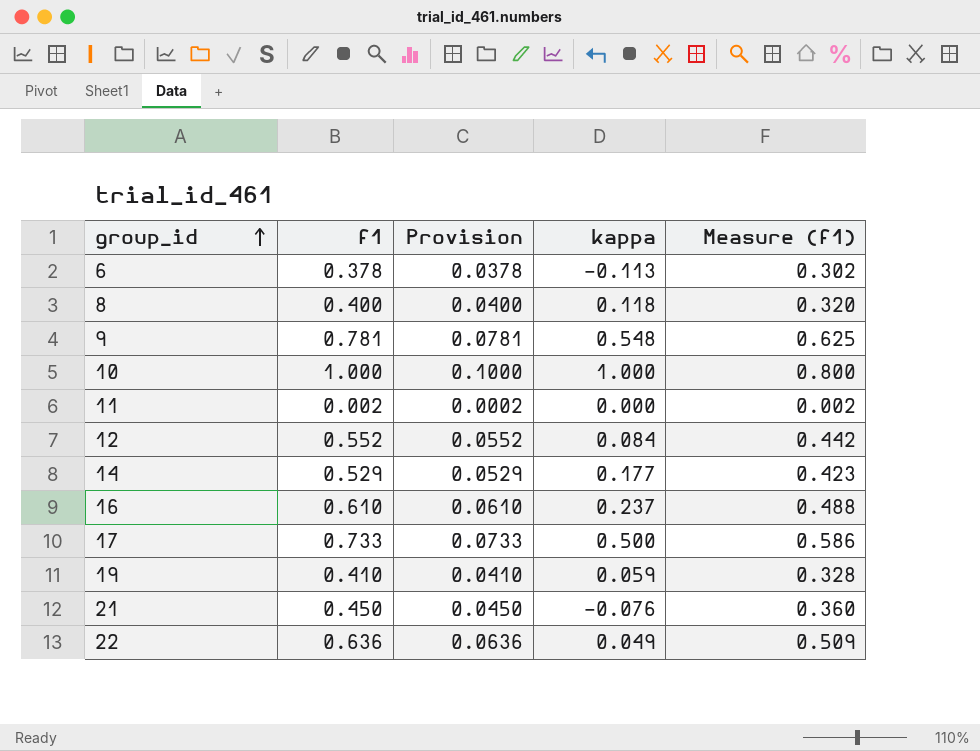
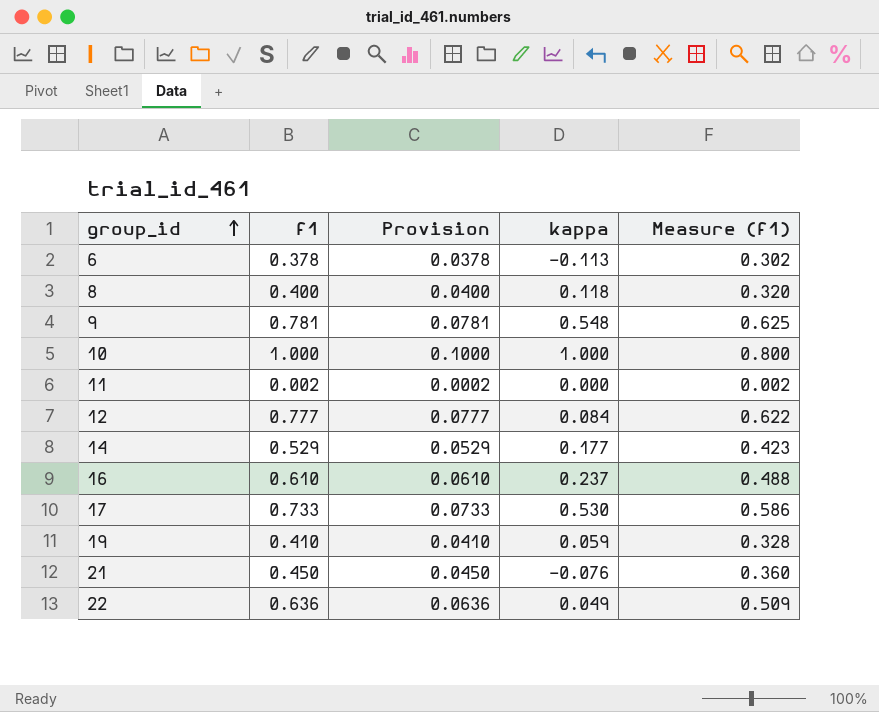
12 | f1: 0.552 -> 0.777
12 | Provision: 0.0552 -> 0.0777
12 | Measure (f1): 0.442 -> 0.622
17 | kappa: 0.500 -> 0.530

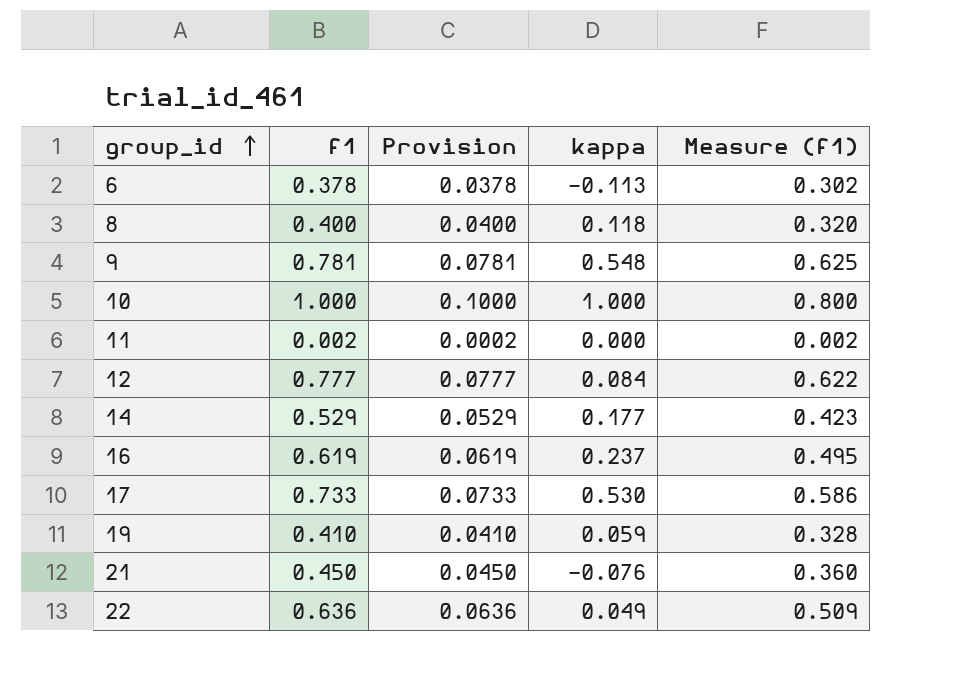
16 | f1: 0.610 -> 0.619
16 | Provision: 0.0610 -> 0.0619
16 | Measure (f1): 0.488 -> 0.495

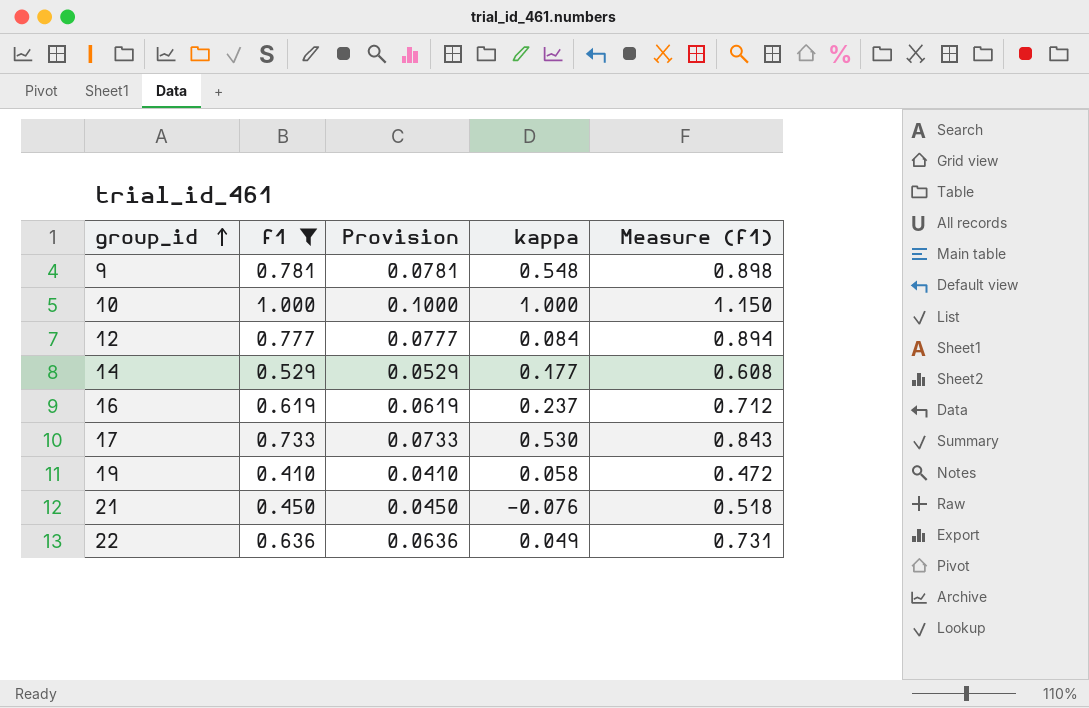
filter: none -> f1 >= 0.410
column Measure (f1) | formula: [f1] * 0.8 -> [f1] * 1.15
19 | kappa: 0.059 -> 0.058

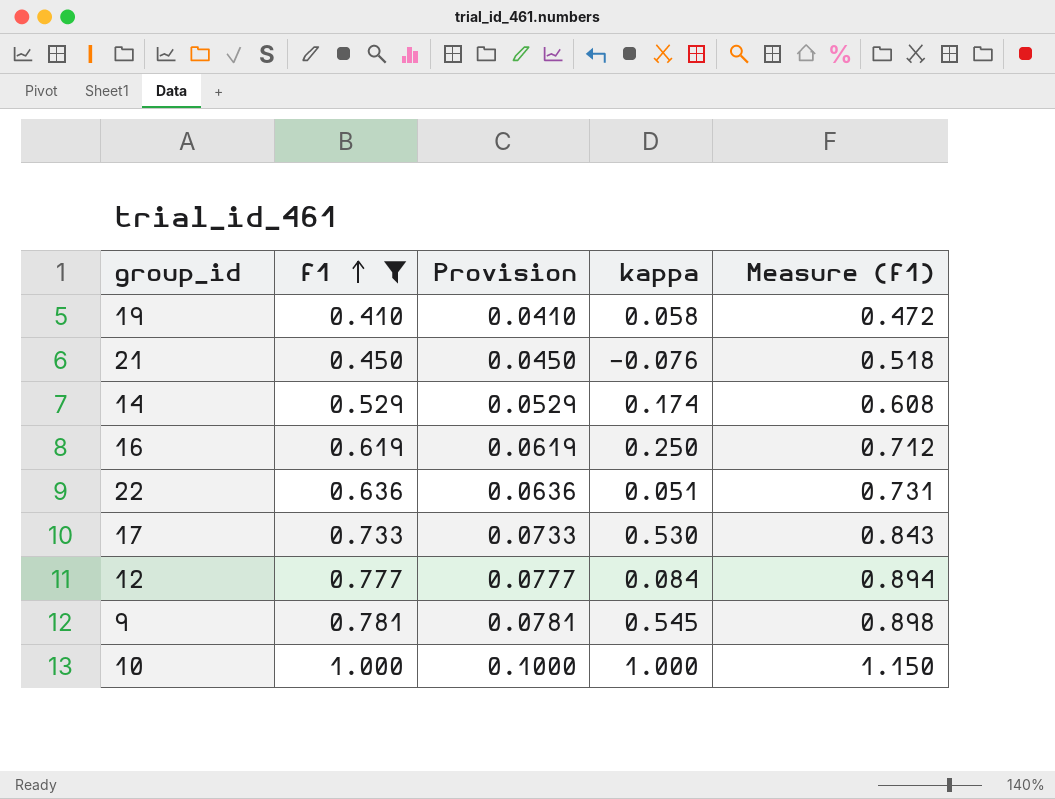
row order: group_id ascending -> f1 ascending
14 | kappa: 0.177 -> 0.174
16 | kappa: 0.237 -> 0.250
22 | kappa: 0.049 -> 0.051
9 | kappa: 0.548 -> 0.545

